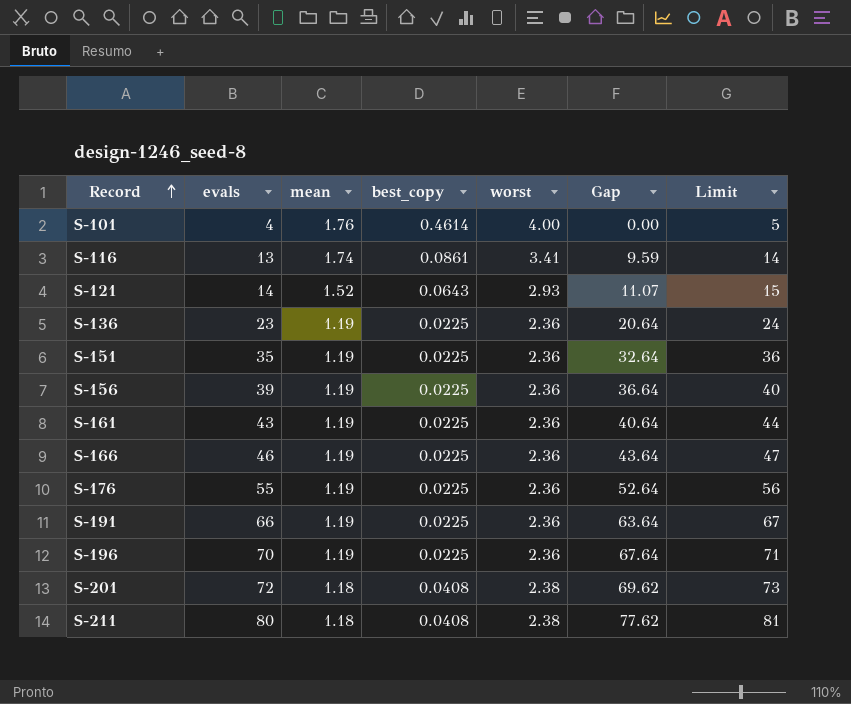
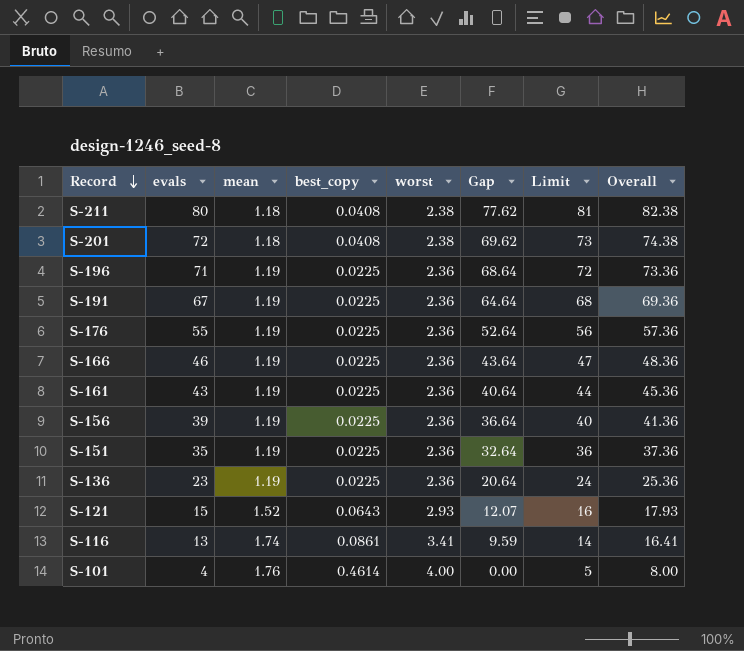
row order: Record ascending -> Record descending
column Overall | formula: none -> [evals] + [worst]
S-196 | evals: 70 -> 71
S-196 | Gap: 67.64 -> 68.64
S-196 | Limit: 71 -> 72
S-191 | evals: 66 -> 67
S-191 | Gap: 63.64 -> 64.64
S-191 | Limit: 67 -> 68
S-121 | evals: 14 -> 15
S-121 | Gap: 11.07 -> 12.07
S-121 | Limit: 15 -> 16

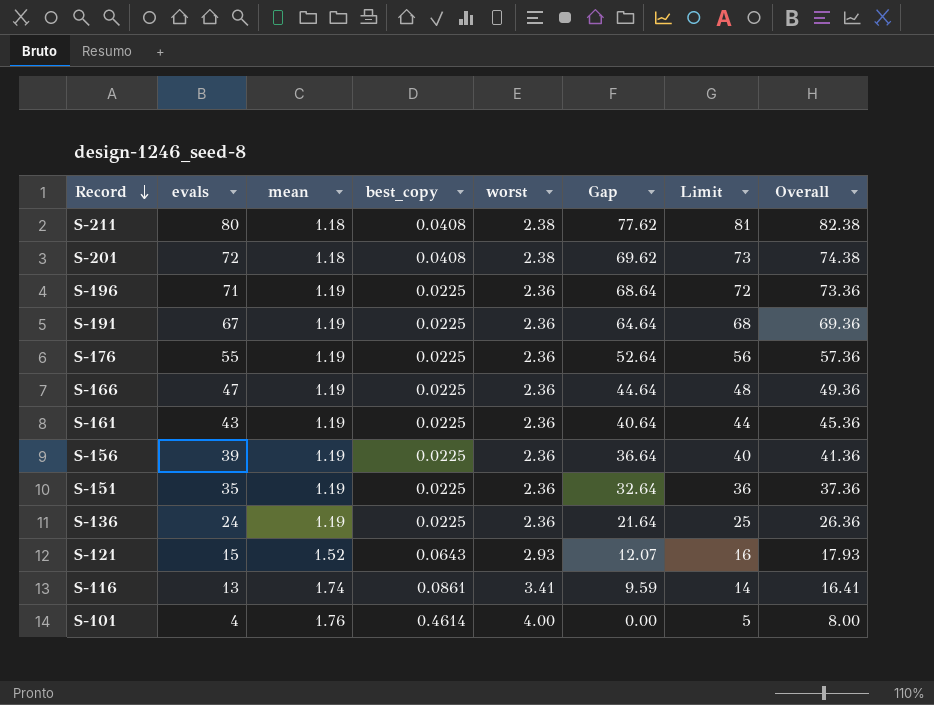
S-166 | evals: 46 -> 47
S-166 | Gap: 43.64 -> 44.64
S-166 | Limit: 47 -> 48
S-166 | Overall: 48.36 -> 49.36
S-136 | evals: 23 -> 24
S-136 | Gap: 20.64 -> 21.64
S-136 | Limit: 24 -> 25
S-136 | Overall: 25.36 -> 26.36

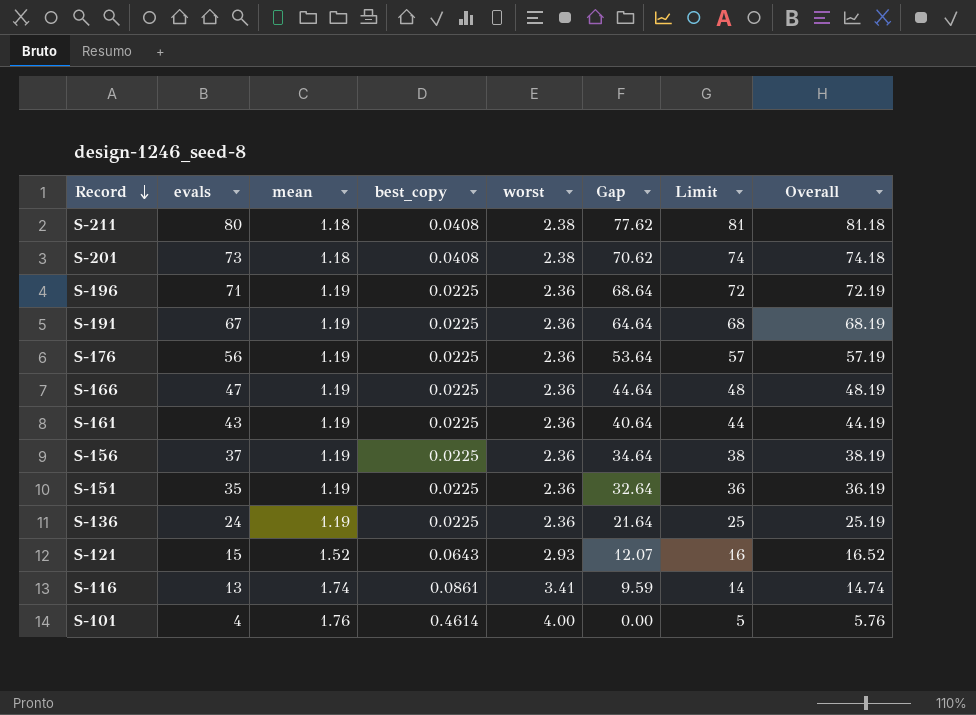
column Overall | formula: [evals] + [worst] -> [evals] + [mean]
S-201 | evals: 72 -> 73
S-201 | Gap: 69.62 -> 70.62
S-201 | Limit: 73 -> 74
S-176 | evals: 55 -> 56
S-176 | Gap: 52.64 -> 53.64
S-176 | Limit: 56 -> 57
S-156 | evals: 39 -> 37
S-156 | Gap: 36.64 -> 34.64
S-156 | Limit: 40 -> 38

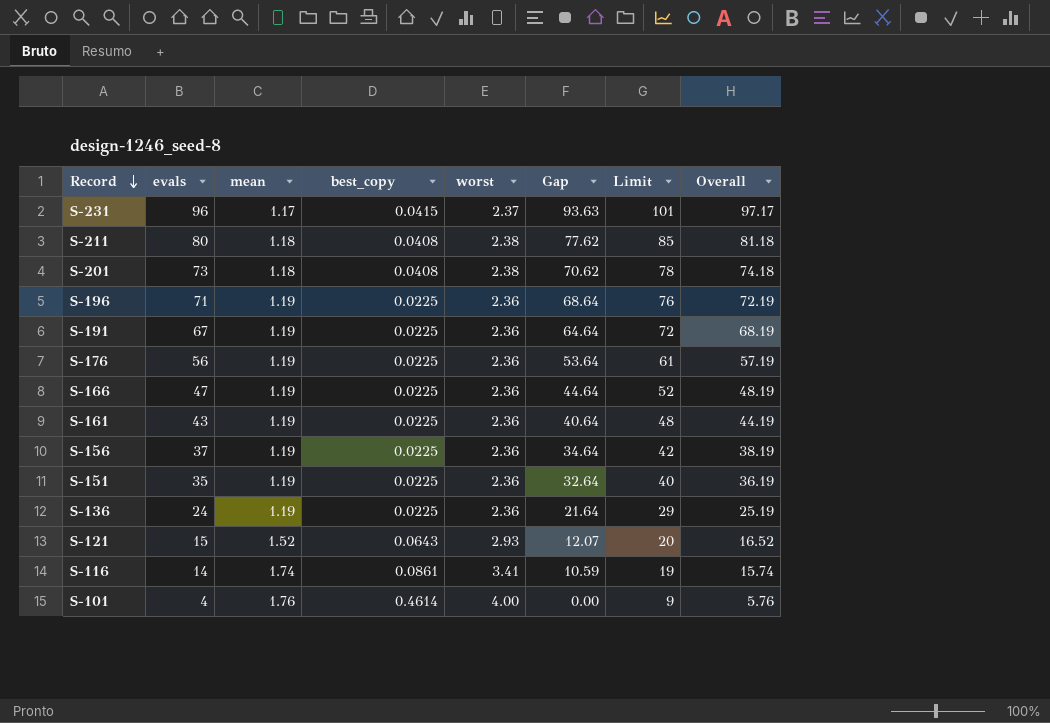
column Limit | formula: [evals] + 1 -> [evals] + 5
row S-231: none -> 96 | 1.17 | 0.0415 | 2.37 | 93.63 | 101 | 97.17
S-116 | evals: 13 -> 14
S-116 | Gap: 9.59 -> 10.59
S-116 | Overall: 14.74 -> 15.74

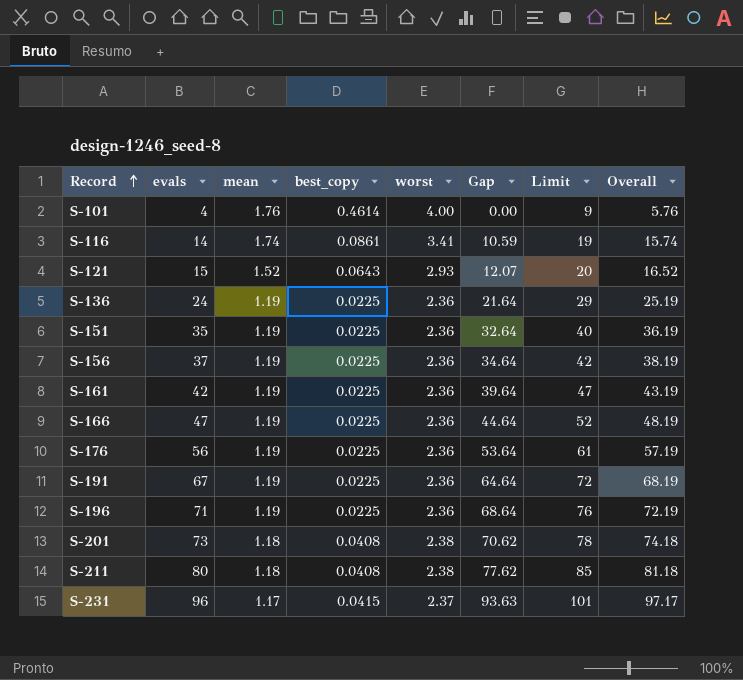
row order: Record descending -> Record ascending
S-161 | evals: 43 -> 42
S-161 | Gap: 40.64 -> 39.64
S-161 | Limit: 48 -> 47
S-161 | Overall: 44.19 -> 43.19

